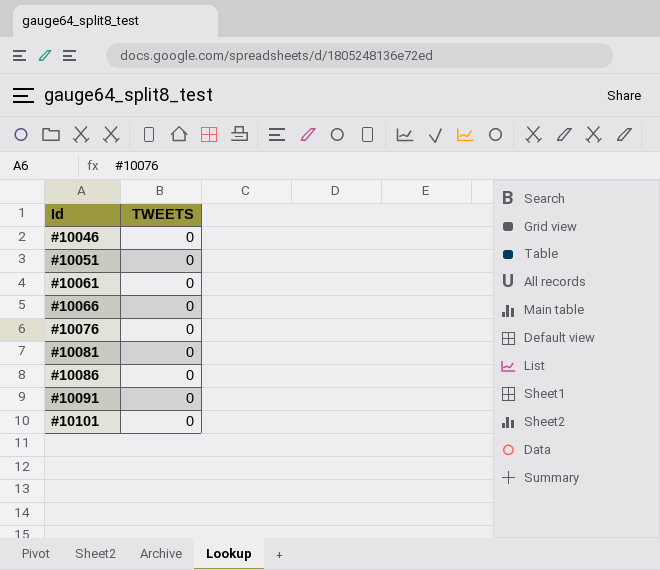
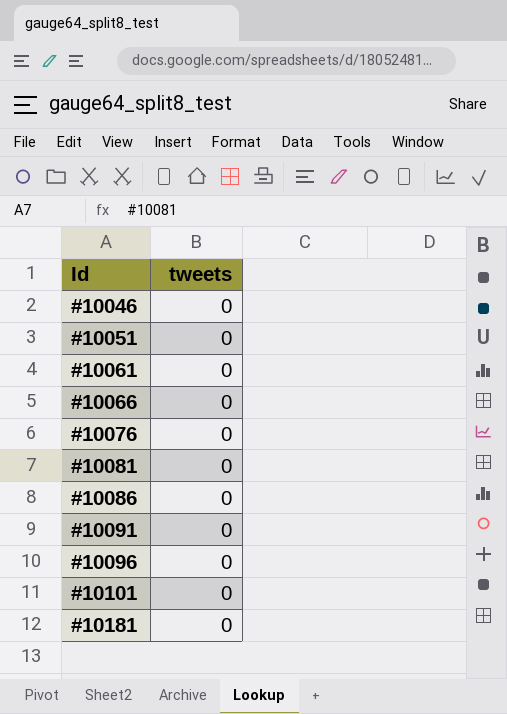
column name: TWEETS -> tweets
row #10096: none -> 0
row #10181: none -> 0

